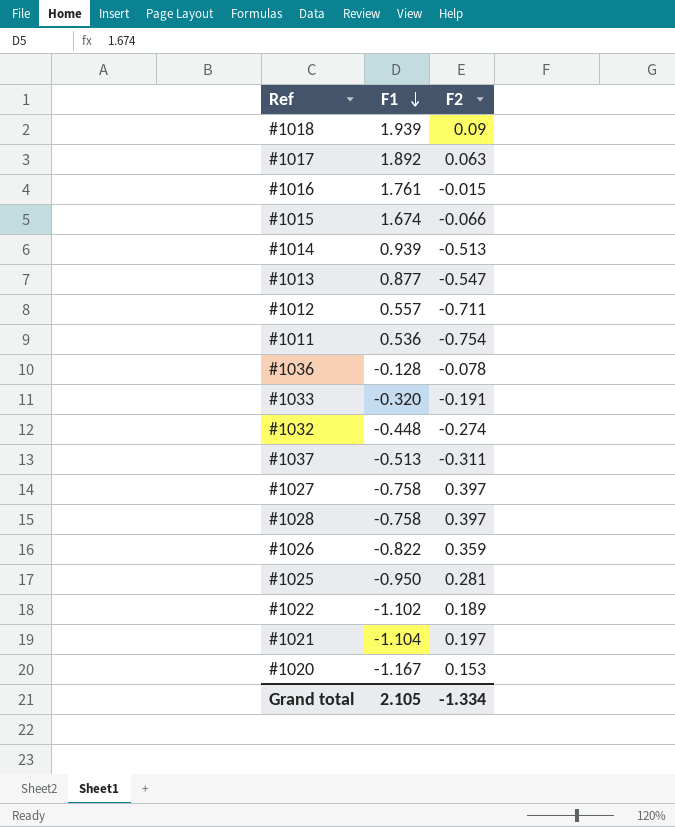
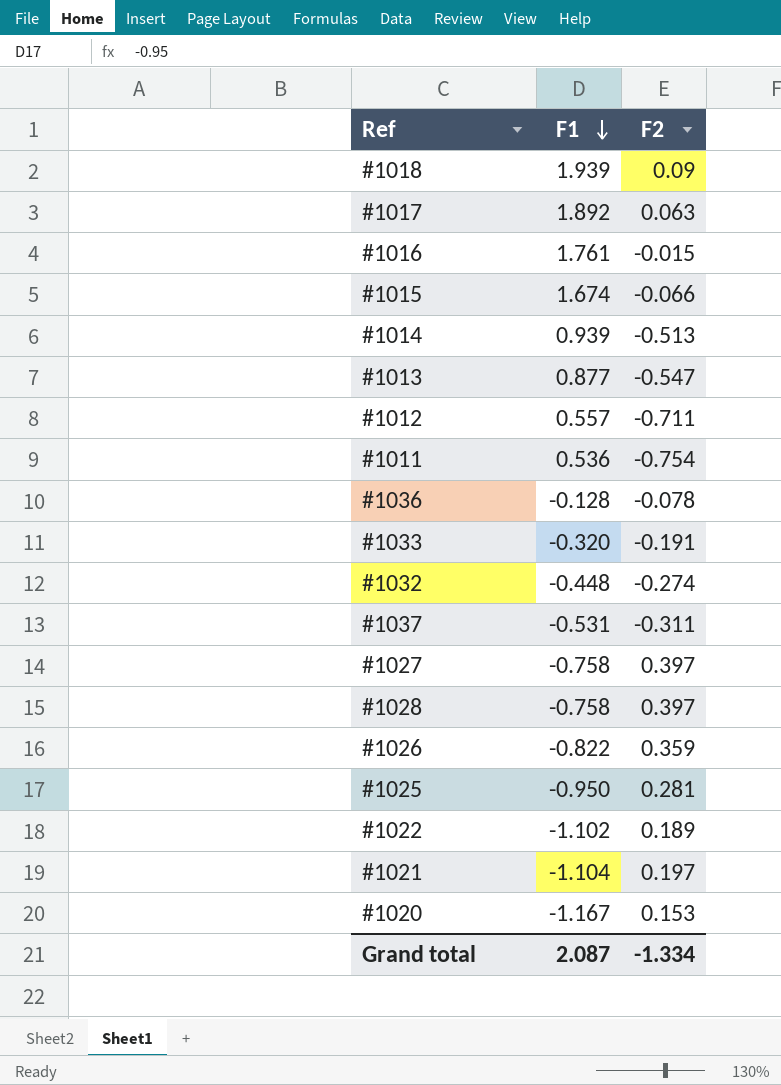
#1037 | F1: -0.513 -> -0.531
Grand total | F1: 2.105 -> 2.087

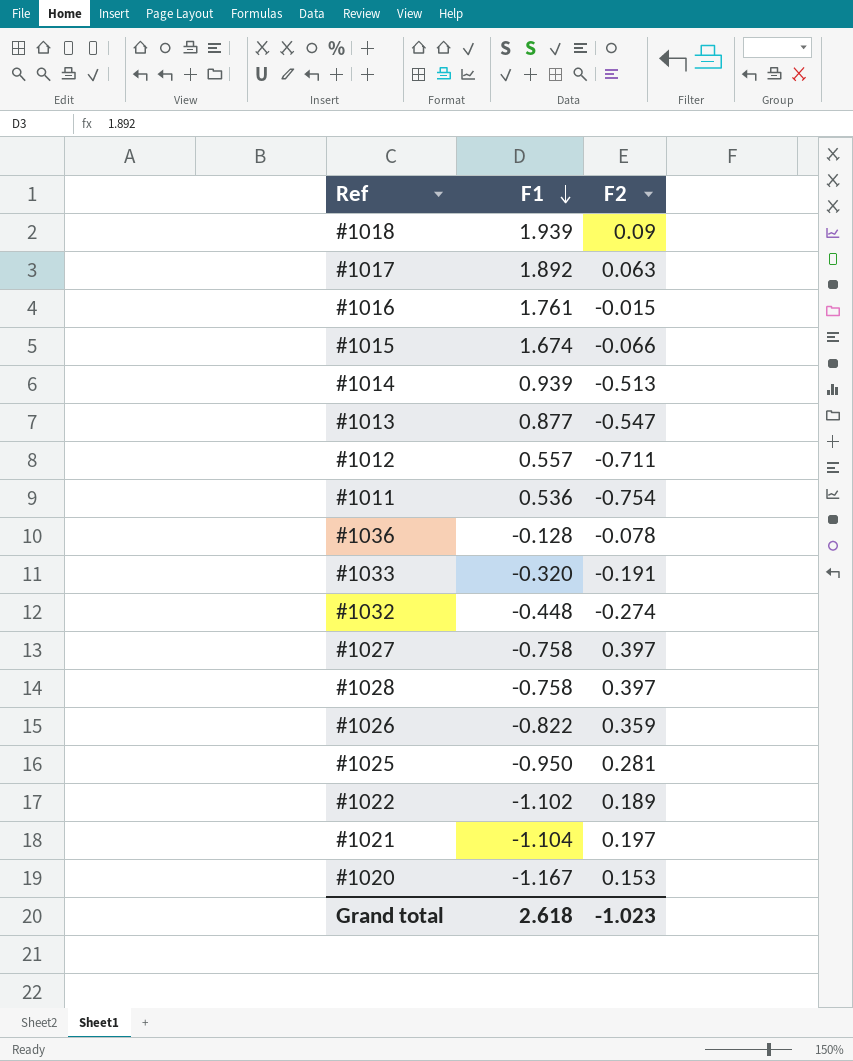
row #1037: -0.531 | -0.311 -> none
Grand total | F1: 2.087 -> 2.618
Grand total | F2: -1.334 -> -1.023

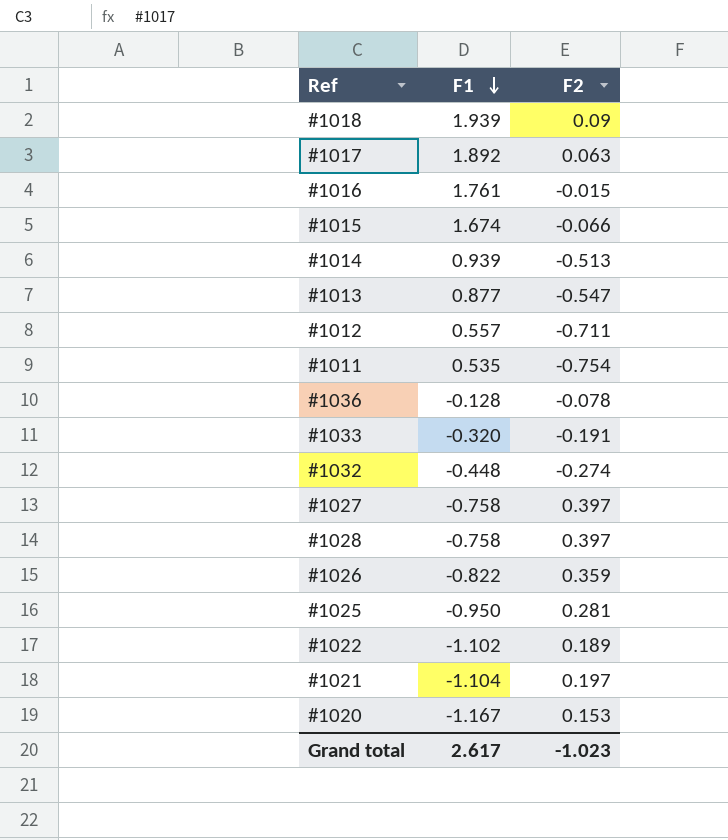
#1011 | F1: 0.536 -> 0.535
Grand total | F1: 2.618 -> 2.617

